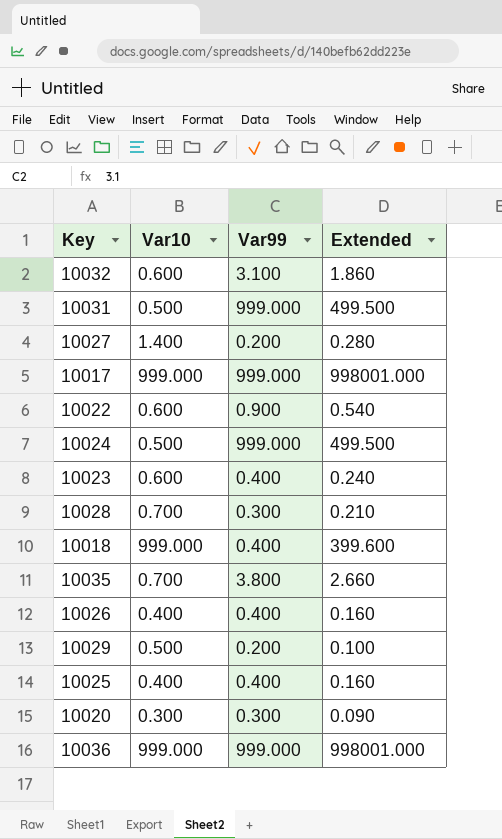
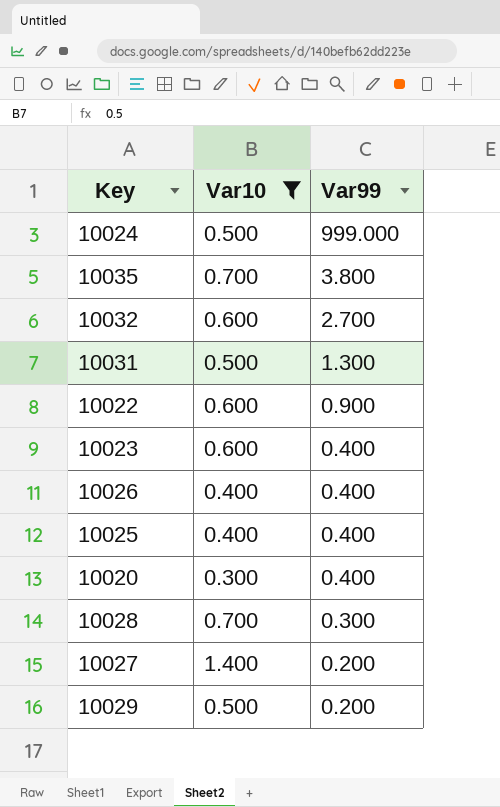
filter: none -> Var10 != 999.000
row order: none -> Var99 descending
column Extended | formula: [Var10] * [Var99] -> none
10032 | Var99: 3.100 -> 2.700
10031 | Var99: 999.000 -> 1.300
10020 | Var99: 0.300 -> 0.400

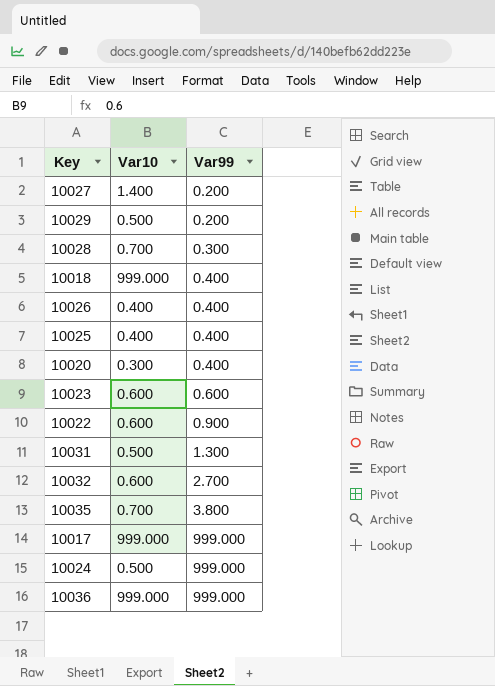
filter: Var10 != 999.000 -> none
row order: Var99 descending -> Var99 ascending
10023 | Var99: 0.400 -> 0.600

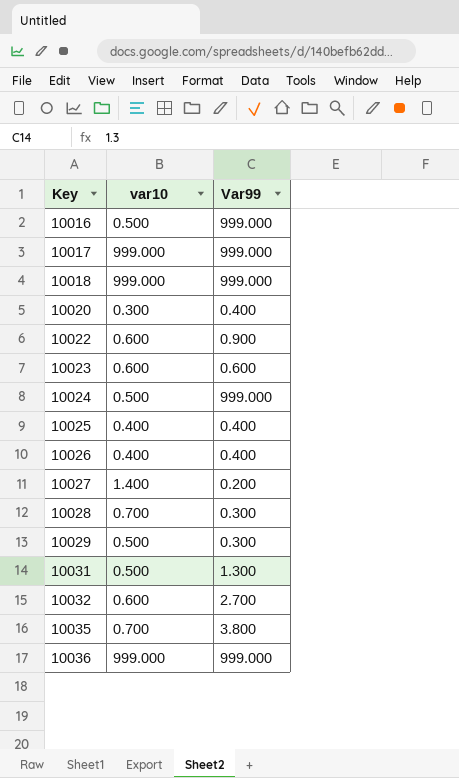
row order: Var99 ascending -> Key ascending
column name: Var10 -> var10
row 10016: none -> 0.500 | 999.000
10018 | Var99: 0.400 -> 999.000
10029 | Var99: 0.200 -> 0.300

